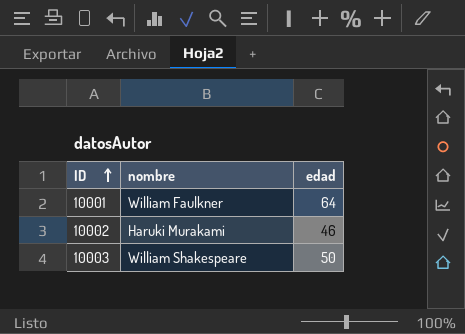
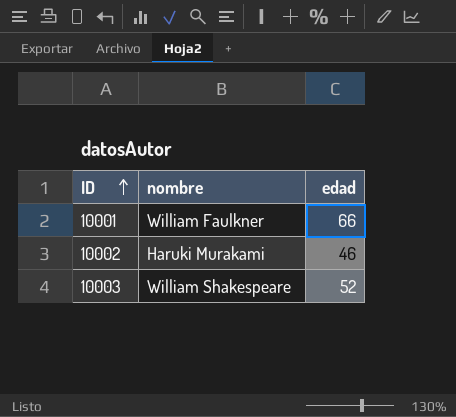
10001 | edad: 64 -> 66
10003 | edad: 50 -> 52

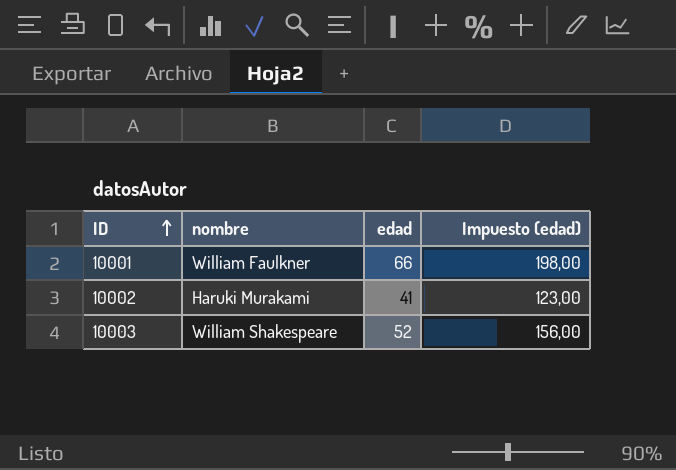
column Impuesto (edad) | formula: none -> [edad] * 3
10002 | edad: 46 -> 41

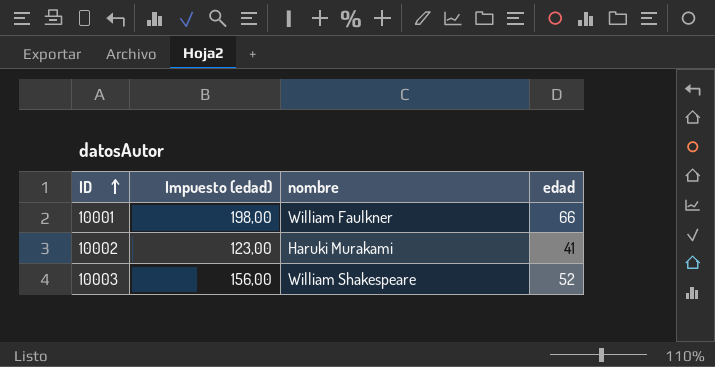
column Impuesto (edad) | position: 4 -> 2

